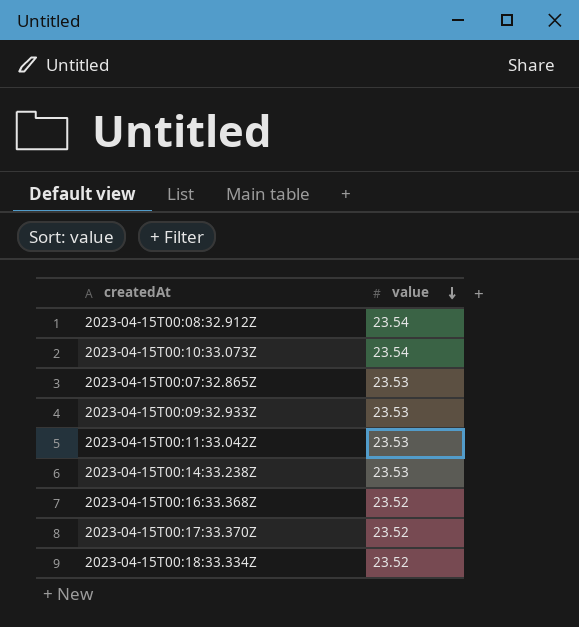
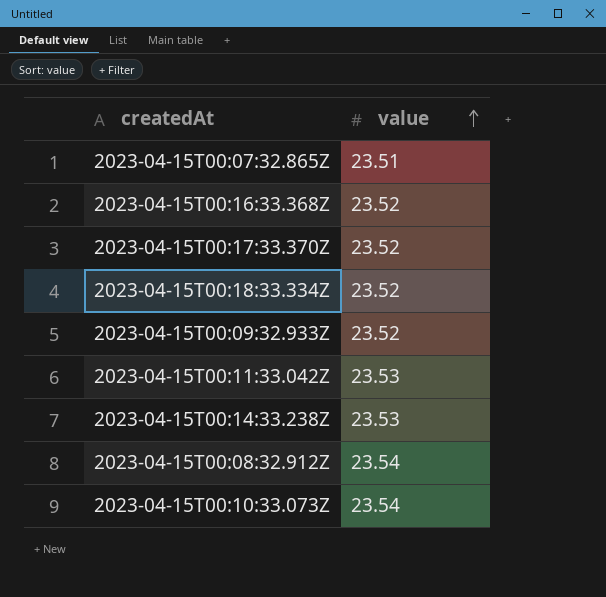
row order: value descending -> value ascending
2023-04-15T00:07:32.865Z | value: 23.53 -> 23.51
2023-04-15T00:09:32.933Z | value: 23.53 -> 23.52

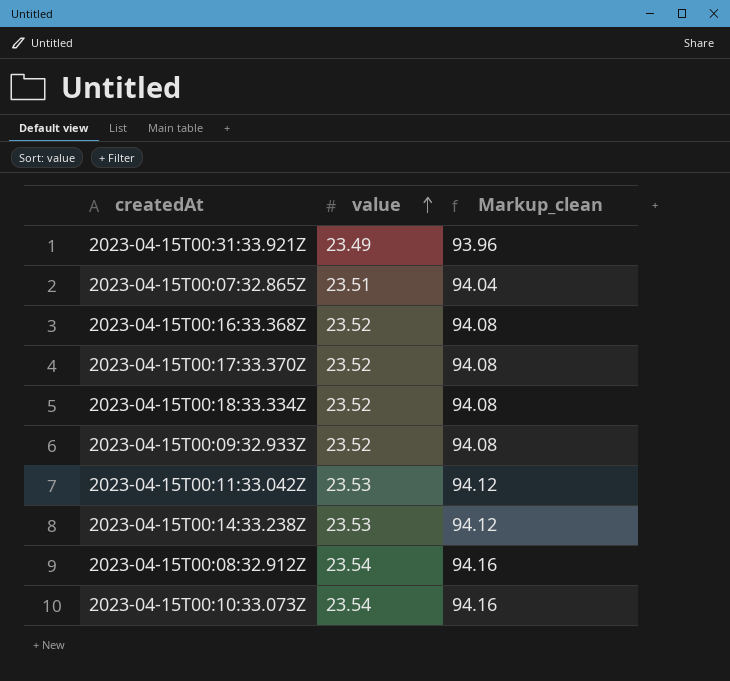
column Markup_clean | formula: none -> [value] * 4
row 2023-04-15T00:31:33.921Z: none -> 23.49 | 93.96

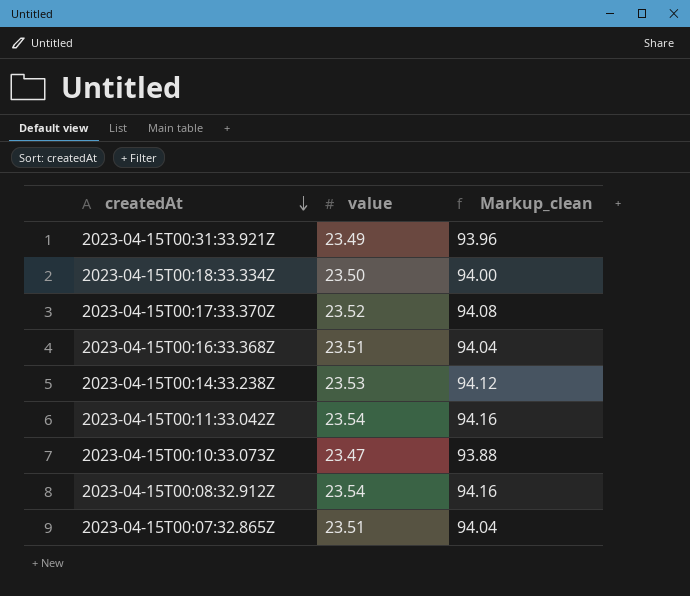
row order: value ascending -> createdAt descending
row 2023-04-15T00:09:32.933Z: 23.52 | 94.08 -> none
2023-04-15T00:18:33.334Z | value: 23.52 -> 23.50
2023-04-15T00:18:33.334Z | Markup_clean: 94.08 -> 94.00
2023-04-15T00:16:33.368Z | value: 23.52 -> 23.51
2023-04-15T00:16:33.368Z | Markup_clean: 94.08 -> 94.04
2023-04-15T00:11:33.042Z | value: 23.53 -> 23.54
2023-04-15T00:11:33.042Z | Markup_clean: 94.12 -> 94.16
2023-04-15T00:10:33.073Z | value: 23.54 -> 23.47
2023-04-15T00:10:33.073Z | Markup_clean: 94.16 -> 93.88

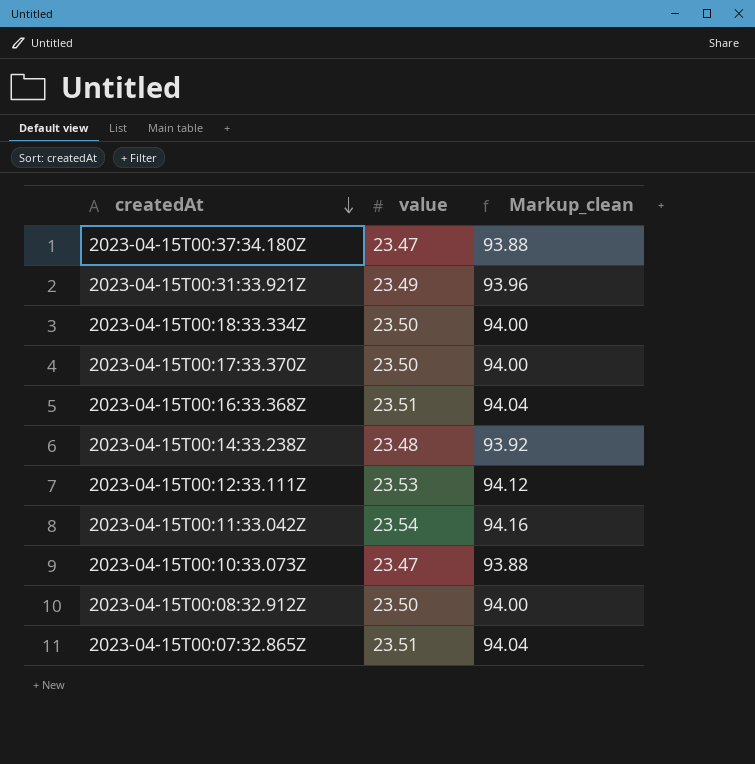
row 2023-04-15T00:37:34.180Z: none -> 23.47 | 93.88
2023-04-15T00:17:33.370Z | value: 23.52 -> 23.50
2023-04-15T00:17:33.370Z | Markup_clean: 94.08 -> 94.00
2023-04-15T00:14:33.238Z | value: 23.53 -> 23.48
2023-04-15T00:14:33.238Z | Markup_clean: 94.12 -> 93.92
row 2023-04-15T00:12:33.111Z: none -> 23.53 | 94.12
2023-04-15T00:08:32.912Z | value: 23.54 -> 23.50
2023-04-15T00:08:32.912Z | Markup_clean: 94.16 -> 94.00

